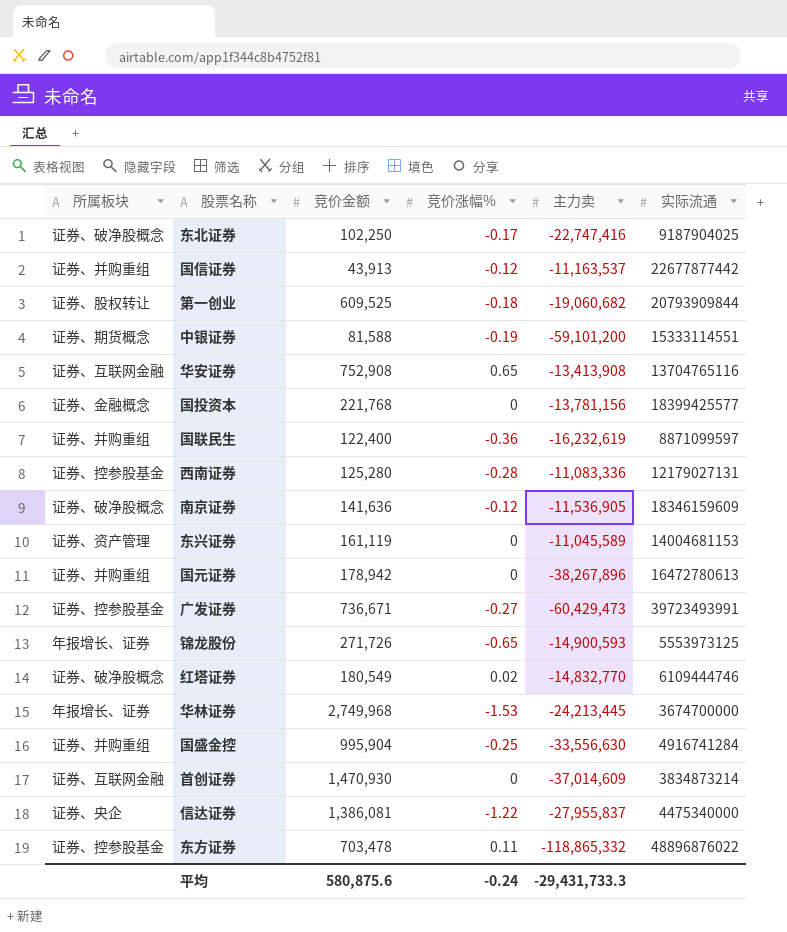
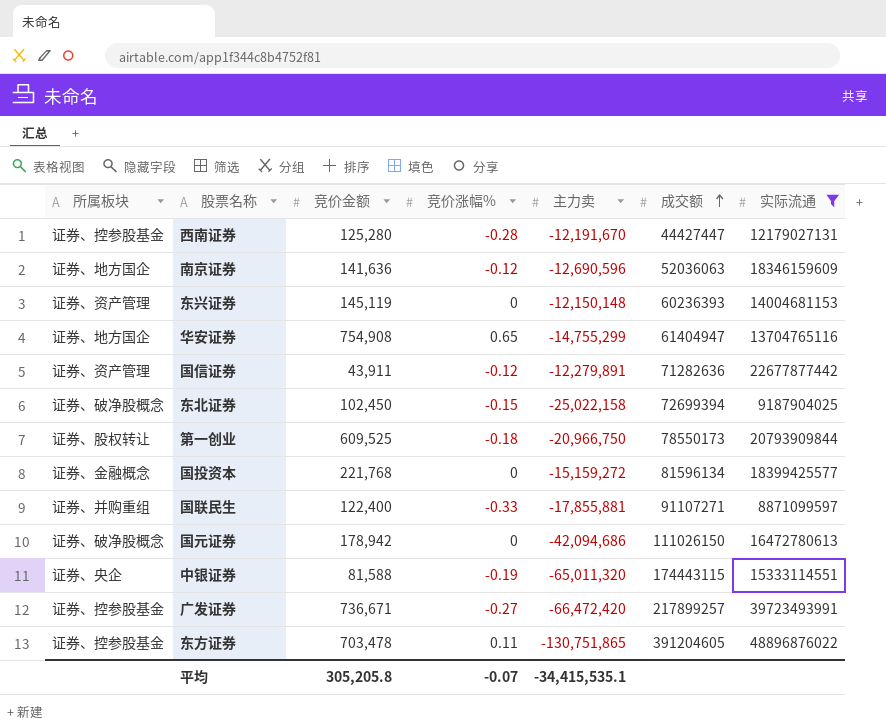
filter: none -> 实际流通 >= 8871099597
row order: none -> 成交额 ascending
column 成交额 | position: none -> 6
西南证券 | 主力卖: -11,083,336 -> -12,191,670
南京证券 | 所属板块: 证券、破净股概念 -> 证券、地方国企
南京证券 | 主力卖: -11,536,905 -> -12,690,596
东兴证券 | 竞价金额: 161,119 -> 145,119
东兴证券 | 主力卖: -11,045,589 -> -12,150,148
华安证券 | 所属板块: 证券、互联网金融 -> 证券、地方国企
华安证券 | 竞价金额: 752,908 -> 754,908
华安证券 | 主力卖: -13,413,908 -> -14,755,299
国信证券 | 所属板块: 证券、并购重组 -> 证券、资产管理
国信证券 | 竞价金额: 43,913 -> 43,911
国信证券 | 主力卖: -11,163,537 -> -12,279,891
东北证券 | 竞价金额: 102,250 -> 102,450
东北证券 | 竞价涨幅%: -0.17 -> -0.15
东北证券 | 主力卖: -22,747,416 -> -25,022,158
第一创业 | 主力卖: -19,060,682 -> -20,966,750
国投资本 | 主力卖: -13,781,156 -> -15,159,272
国联民生 | 竞价涨幅%: -0.36 -> -0.33
国联民生 | 主力卖: -16,232,619 -> -17,855,881
国元证券 | 所属板块: 证券、并购重组 -> 证券、破净股概念
国元证券 | 主力卖: -38,267,896 -> -42,094,686
中银证券 | 所属板块: 证券、期货概念 -> 证券、央企
中银证券 | 主力卖: -59,101,200 -> -65,011,320
广发证券 | 主力卖: -60,429,473 -> -66,472,420
东方证券 | 主力卖: -118,865,332 -> -130,751,865
平均 | 竞价金额: 580,875.6 -> 305,205.8
平均 | 竞价涨幅%: -0.24 -> -0.07
平均 | 主力卖: -29,431,733.3 -> -34,415,535.1

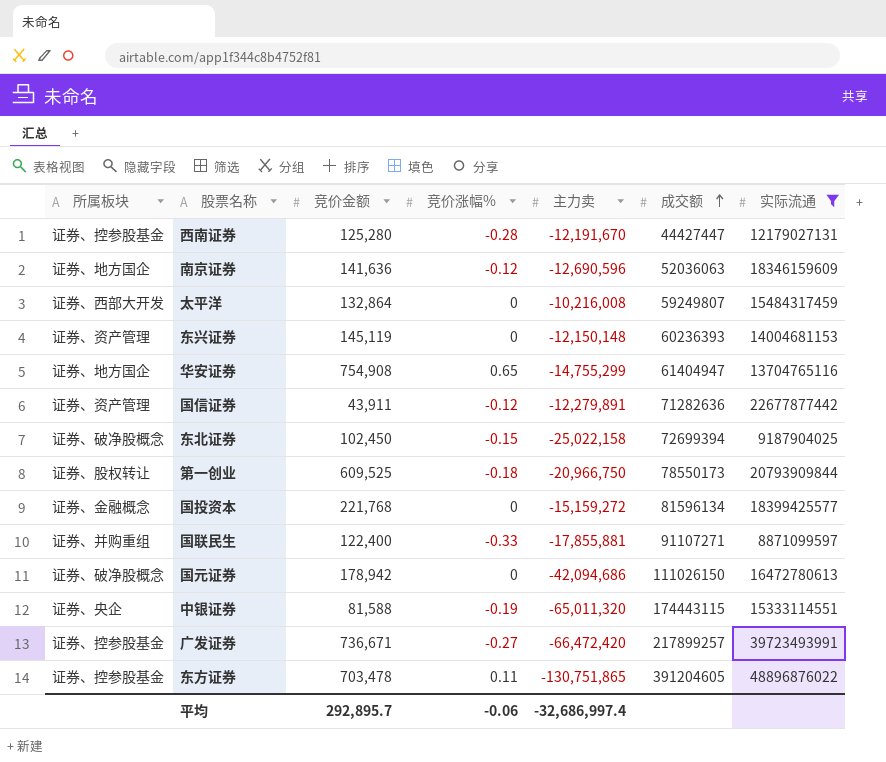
row 太平洋: none -> 证券、西部大开发 | 132,864 | 0 | -10,216,008 | 59249807 | 15484317459
平均 | 竞价金额: 305,205.8 -> 292,895.7
平均 | 竞价涨幅%: -0.07 -> -0.06
平均 | 主力卖: -34,415,535.1 -> -32,686,997.4

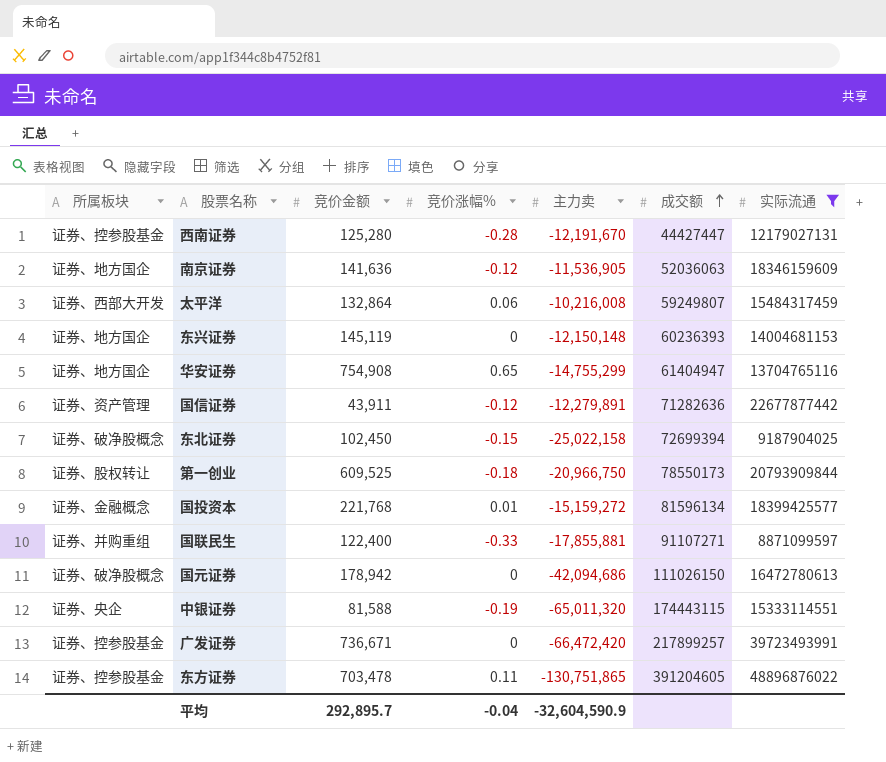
南京证券 | 主力卖: -12,690,596 -> -11,536,905
太平洋 | 竞价涨幅%: 0 -> 0.06
东兴证券 | 所属板块: 证券、资产管理 -> 证券、地方国企
国投资本 | 竞价涨幅%: 0 -> 0.01
广发证券 | 竞价涨幅%: -0.27 -> 0
平均 | 竞价涨幅%: -0.06 -> -0.04
平均 | 主力卖: -32,686,997.4 -> -32,604,590.9

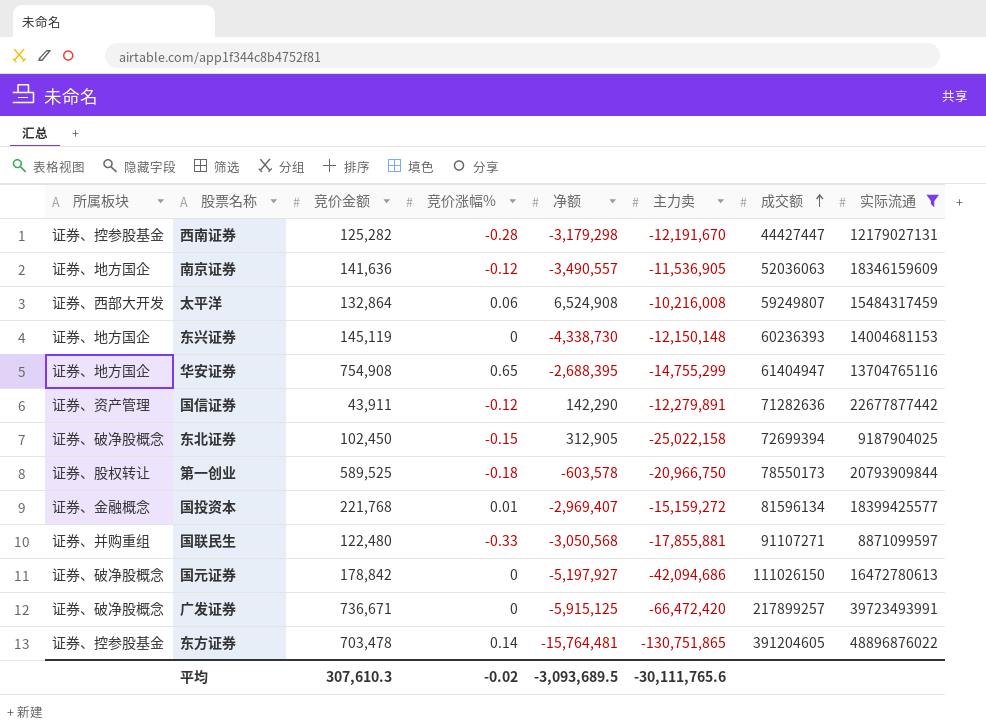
column 净额 | position: none -> 5
row 中银证券: 证券、央企 | 81,588 | -0.19 | -65,011,320 | 174443115 | 15333114551 -> none
西南证券 | 竞价金额: 125,280 -> 125,282
第一创业 | 竞价金额: 609,525 -> 589,525
国联民生 | 竞价金额: 122,400 -> 122,480
国元证券 | 竞价金额: 178,942 -> 178,842
广发证券 | 所属板块: 证券、控参股基金 -> 证券、破净股概念
东方证券 | 竞价涨幅%: 0.11 -> 0.14
平均 | 竞价金额: 292,895.7 -> 307,610.3
平均 | 竞价涨幅%: -0.04 -> -0.02
平均 | 主力卖: -32,604,590.9 -> -30,111,765.6

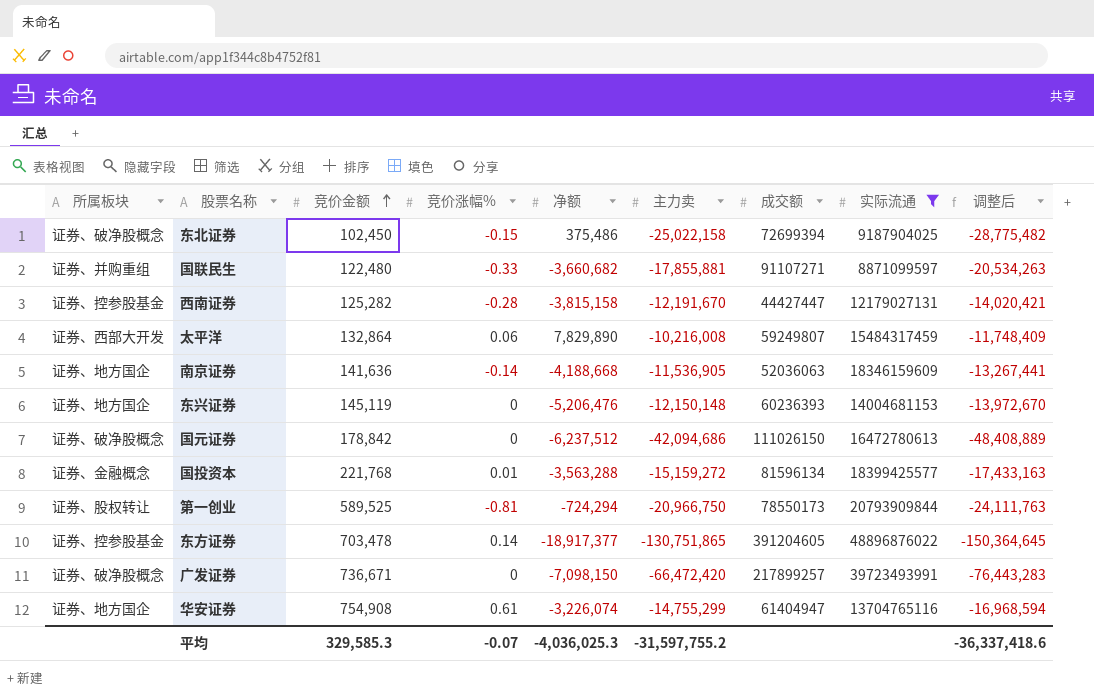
row order: 成交额 ascending -> 竞价金额 ascending
column 调整后 | formula: none -> [主力卖] * 1.15
row 国信证券: 证券、资产管理 | 43,911 | -0.12 | 142,290 | -12,279,891 | 71282636 | 22677877442 -> none
东北证券 | 净额: 312,905 -> 375,486
国联民生 | 净额: -3,050,568 -> -3,660,682
西南证券 | 净额: -3,179,298 -> -3,815,158
太平洋 | 净额: 6,524,908 -> 7,829,890
南京证券 | 竞价涨幅%: -0.12 -> -0.14
南京证券 | 净额: -3,490,557 -> -4,188,668
东兴证券 | 净额: -4,338,730 -> -5,206,476
国元证券 | 净额: -5,197,927 -> -6,237,512
国投资本 | 净额: -2,969,407 -> -3,563,288
第一创业 | 竞价涨幅%: -0.18 -> -0.81
第一创业 | 净额: -603,578 -> -724,294
东方证券 | 净额: -15,764,481 -> -18,917,377
广发证券 | 净额: -5,915,125 -> -7,098,150
华安证券 | 竞价涨幅%: 0.65 -> 0.61
华安证券 | 净额: -2,688,395 -> -3,226,074
平均 | 竞价金额: 307,610.3 -> 329,585.3
平均 | 竞价涨幅%: -0.02 -> -0.07
平均 | 净额: -3,093,689.5 -> -4,036,025.3
平均 | 主力卖: -30,111,765.6 -> -31,597,755.2

